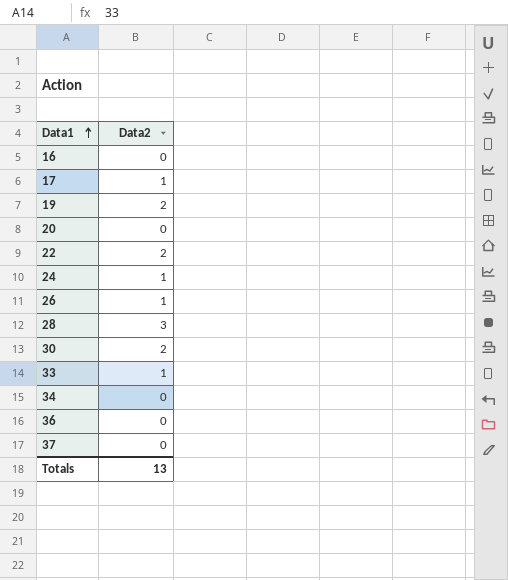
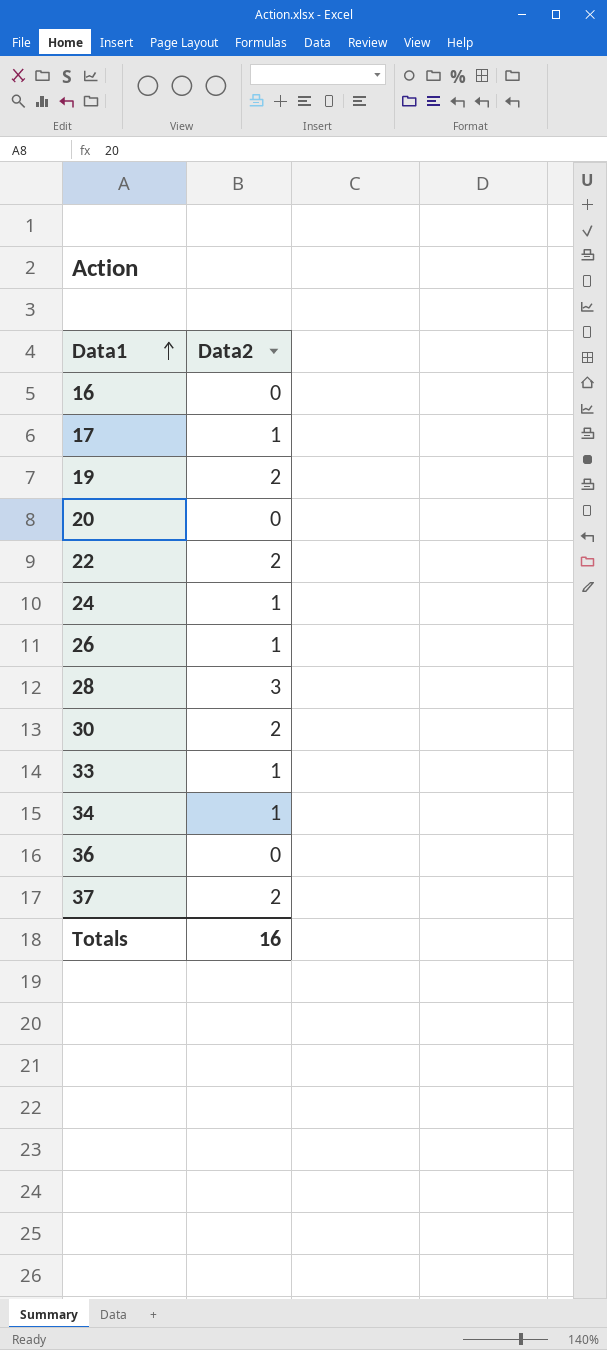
34 | Data2: 0 -> 1
37 | Data2: 0 -> 2
Totals | Data2: 13 -> 16

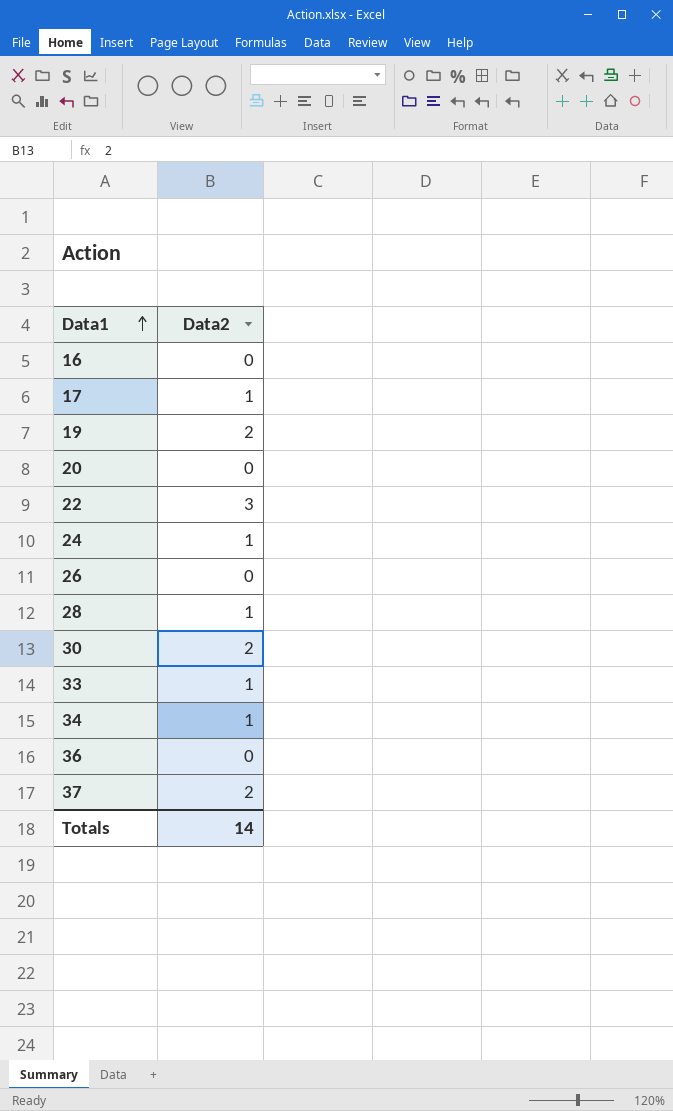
22 | Data2: 2 -> 3
26 | Data2: 1 -> 0
28 | Data2: 3 -> 1
Totals | Data2: 16 -> 14

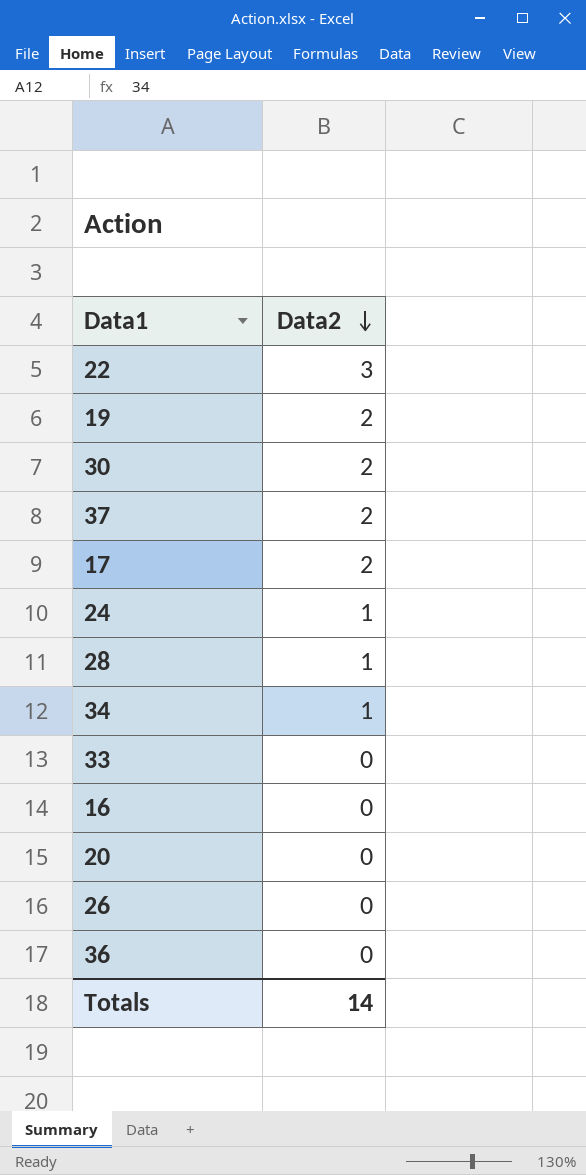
row order: Data1 ascending -> Data2 descending
17 | Data2: 1 -> 2
33 | Data2: 1 -> 0

